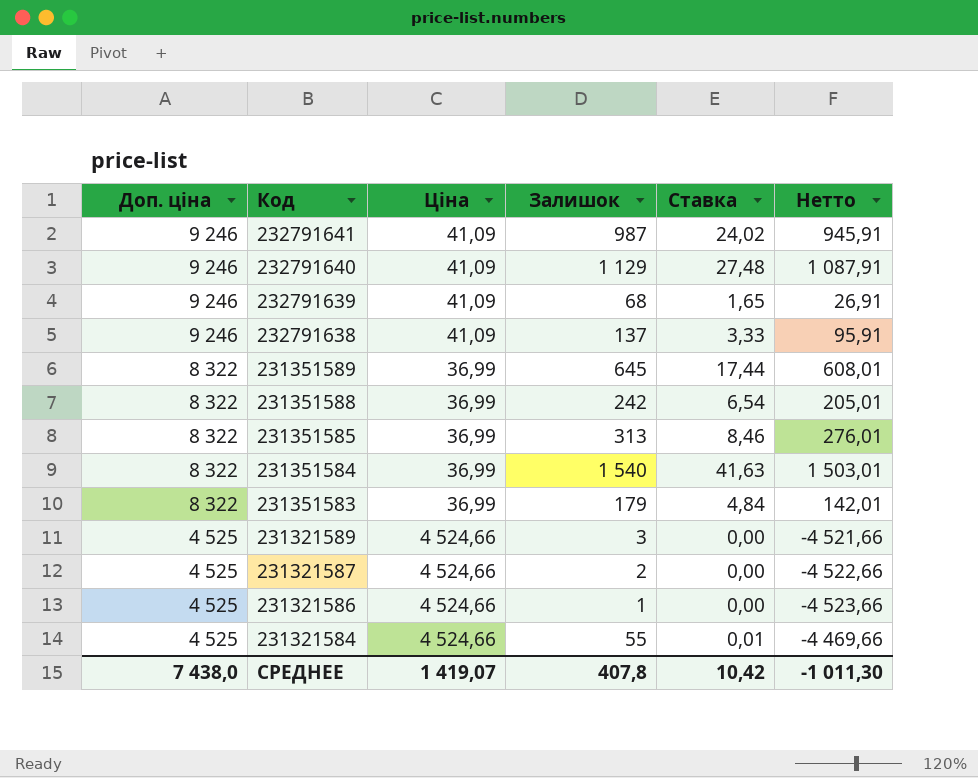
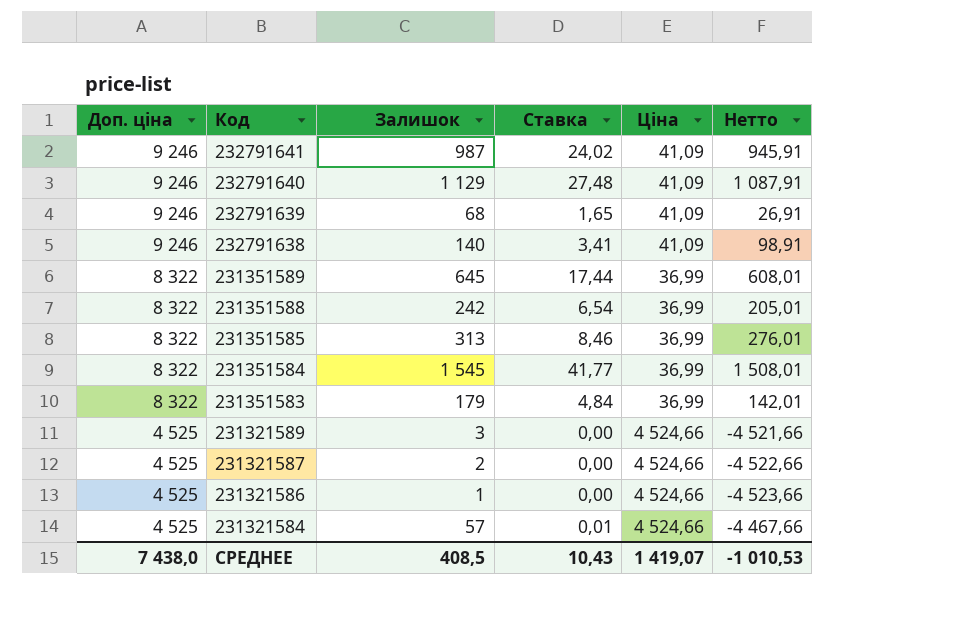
column Ціна | position: 3 -> 5
232791638 | Залишок: 137 -> 140
232791638 | Ставка: 3,33 -> 3,41
232791638 | Нетто: 95,91 -> 98,91
231351584 | Залишок: 1 540 -> 1 545
231351584 | Ставка: 41,63 -> 41,77
231351584 | Нетто: 1 503,01 -> 1 508,01
231321584 | Залишок: 55 -> 57
231321584 | Нетто: -4 469,66 -> -4 467,66
СРЕДНЕЕ | Залишок: 407,8 -> 408,5
СРЕДНЕЕ | Ставка: 10,42 -> 10,43
СРЕДНЕЕ | Нетто: -1 011,30 -> -1 010,53

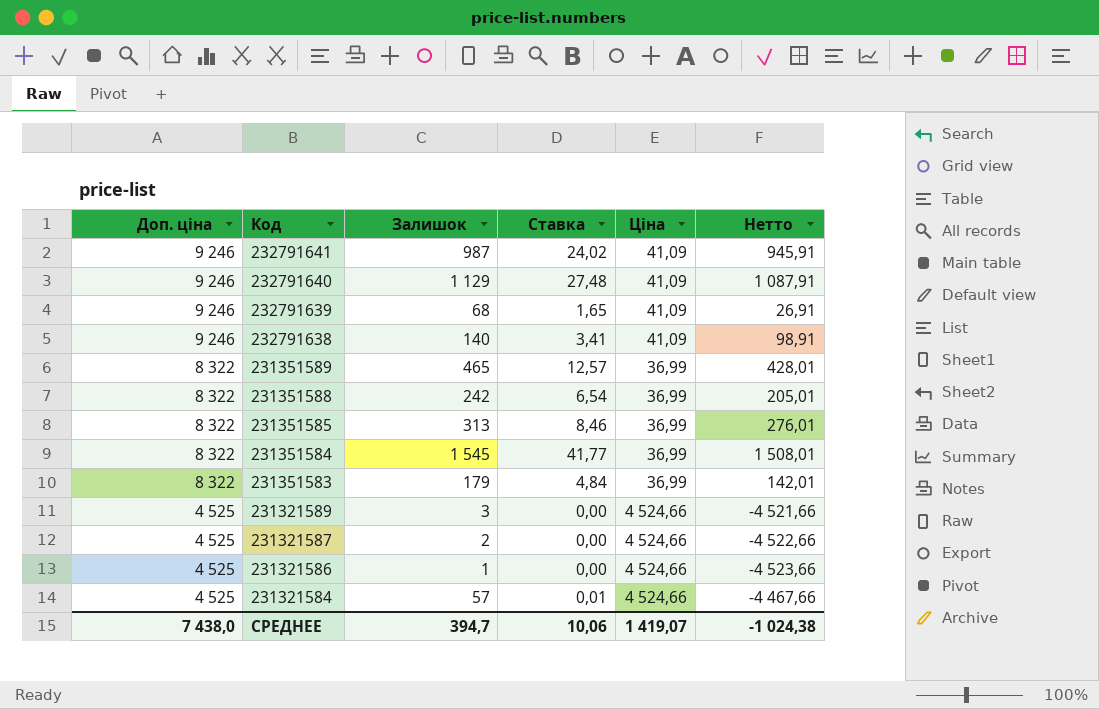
231351589 | Залишок: 645 -> 465
231351589 | Ставка: 17,44 -> 12,57
231351589 | Нетто: 608,01 -> 428,01
СРЕДНЕЕ | Залишок: 408,5 -> 394,7
СРЕДНЕЕ | Ставка: 10,43 -> 10,06
СРЕДНЕЕ | Нетто: -1 010,53 -> -1 024,38

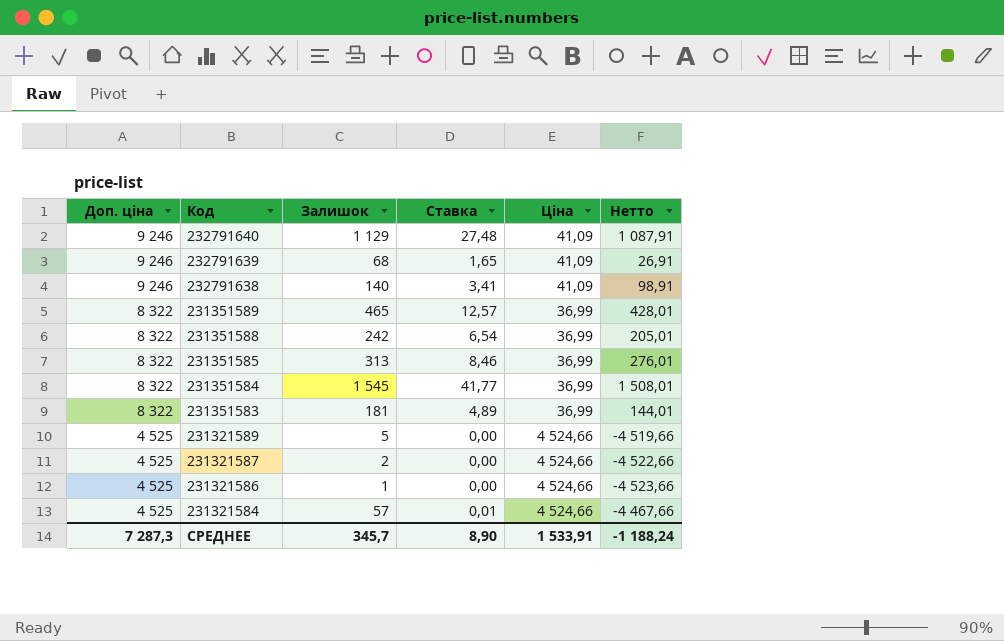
row 232791641: 9 246 | 987 | 24,02 | 41,09 | 945,91 -> none
231351583 | Залишок: 179 -> 181
231351583 | Ставка: 4,84 -> 4,89
231351583 | Нетто: 142,01 -> 144,01
231321589 | Залишок: 3 -> 5
231321589 | Нетто: -4 521,66 -> -4 519,66
СРЕДНЕЕ | Доп. ціна: 7 438,0 -> 7 287,3
СРЕДНЕЕ | Залишок: 394,7 -> 345,7
СРЕДНЕЕ | Ставка: 10,06 -> 8,90
СРЕДНЕЕ | Ціна: 1 419,07 -> 1 533,91
СРЕДНЕЕ | Нетто: -1 024,38 -> -1 188,24

